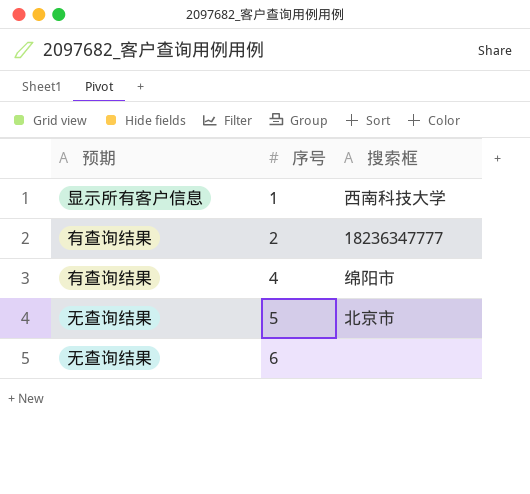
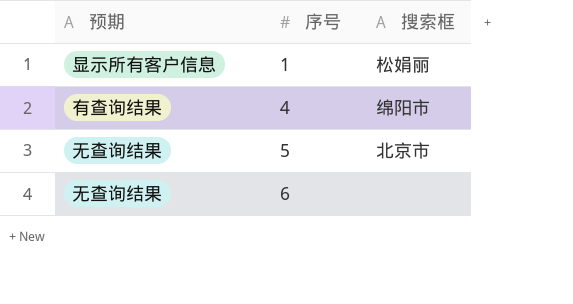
row 2: 有查询结果 | 18236347777 -> none
1 | 搜索框: 西南科技大学 -> 松娟丽

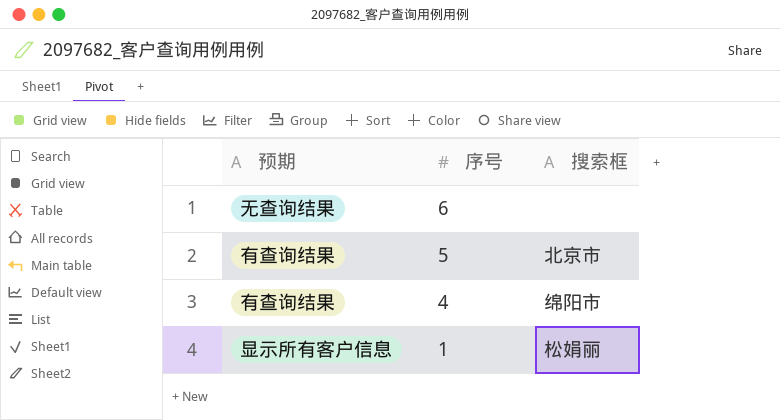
row order: 序号 ascending -> 序号 descending
5 | 预期: 无查询结果 -> 有查询结果

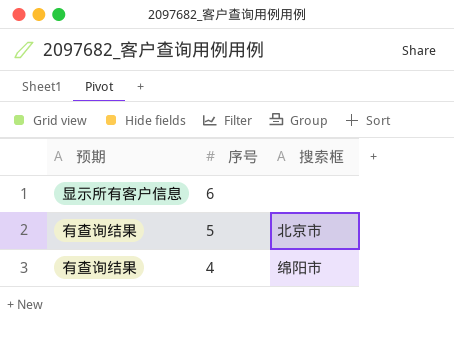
row 1: 显示所有客户信息 | 松娟丽 -> none
6 | 预期: 无查询结果 -> 显示所有客户信息

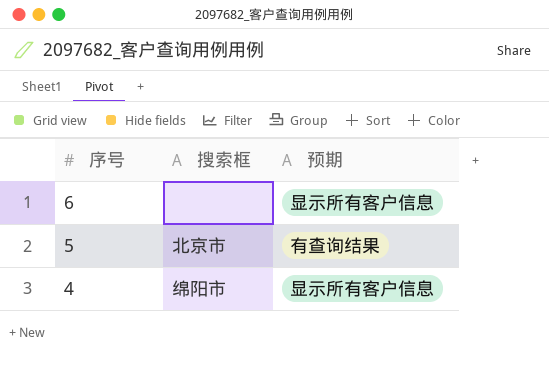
column 预期 | position: 1 -> 3
4 | 预期: 有查询结果 -> 显示所有客户信息

